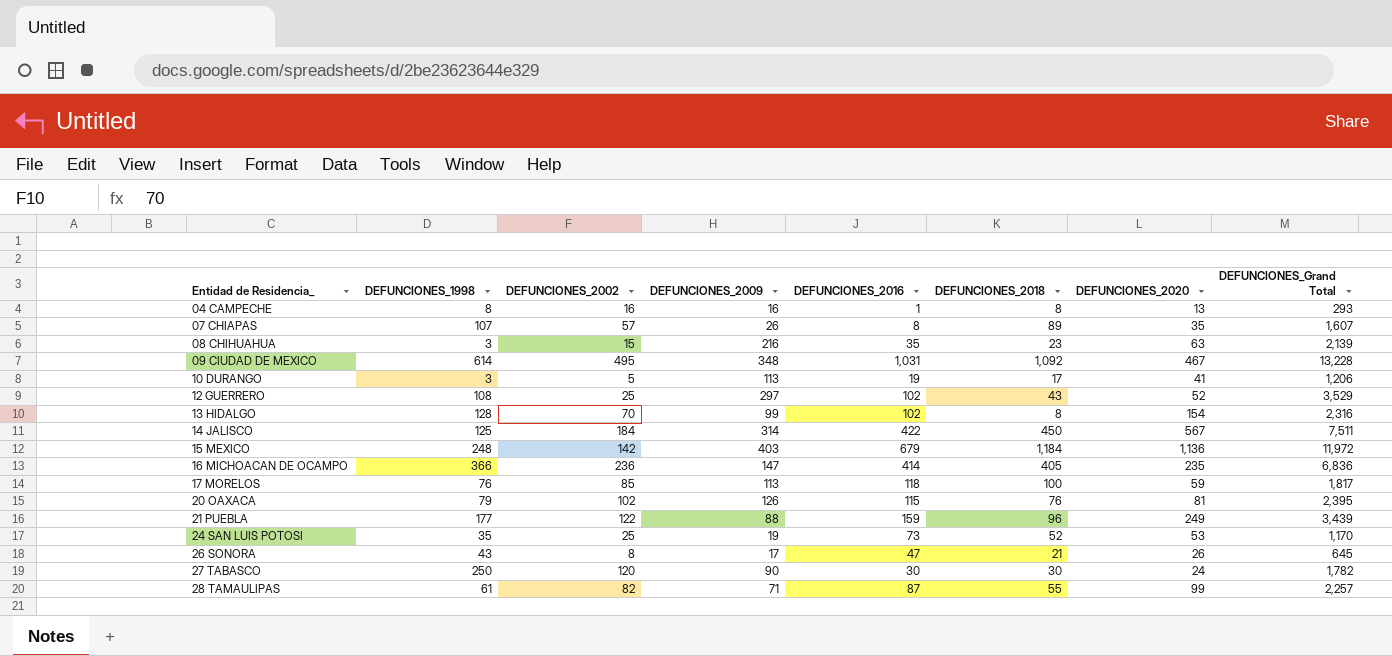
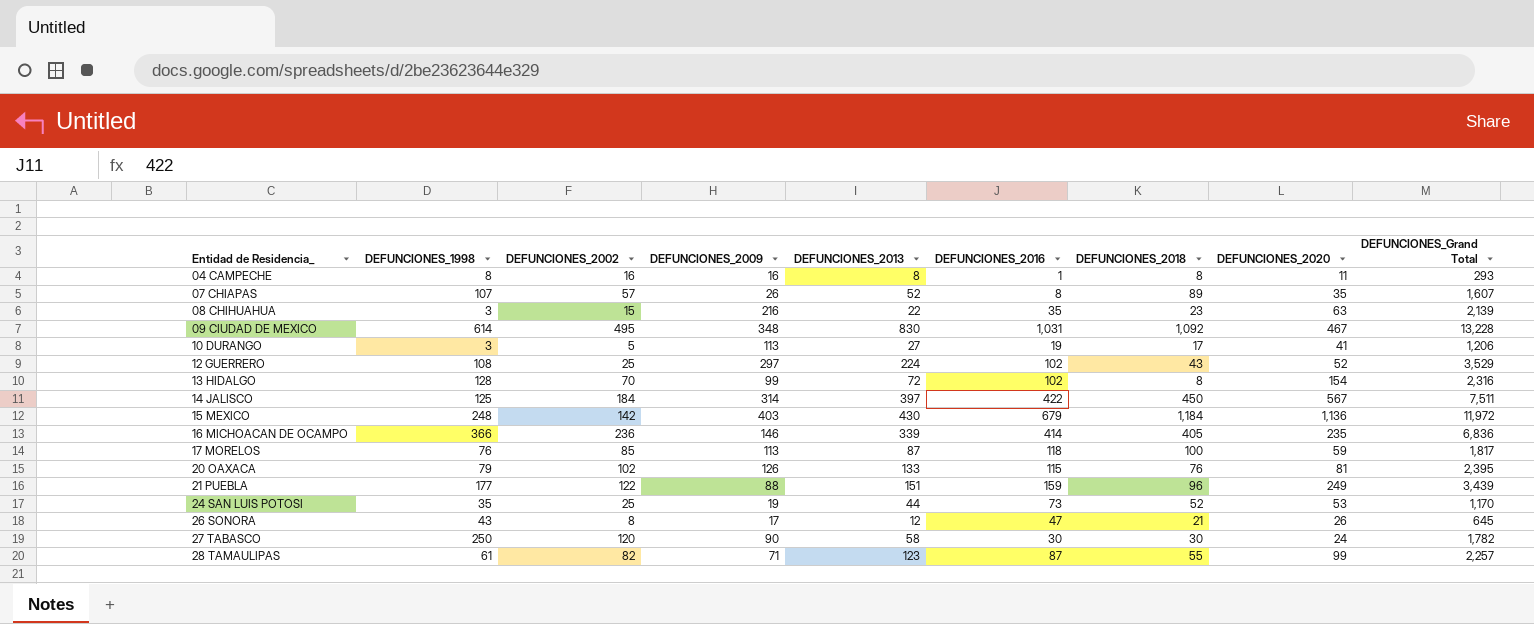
column DEFUNCIONES_2013 | position: none -> 5
04 CAMPECHE | DEFUNCIONES_2020: 13 -> 11
16 MICHOACAN DE OCAMPO | DEFUNCIONES_2009: 147 -> 146

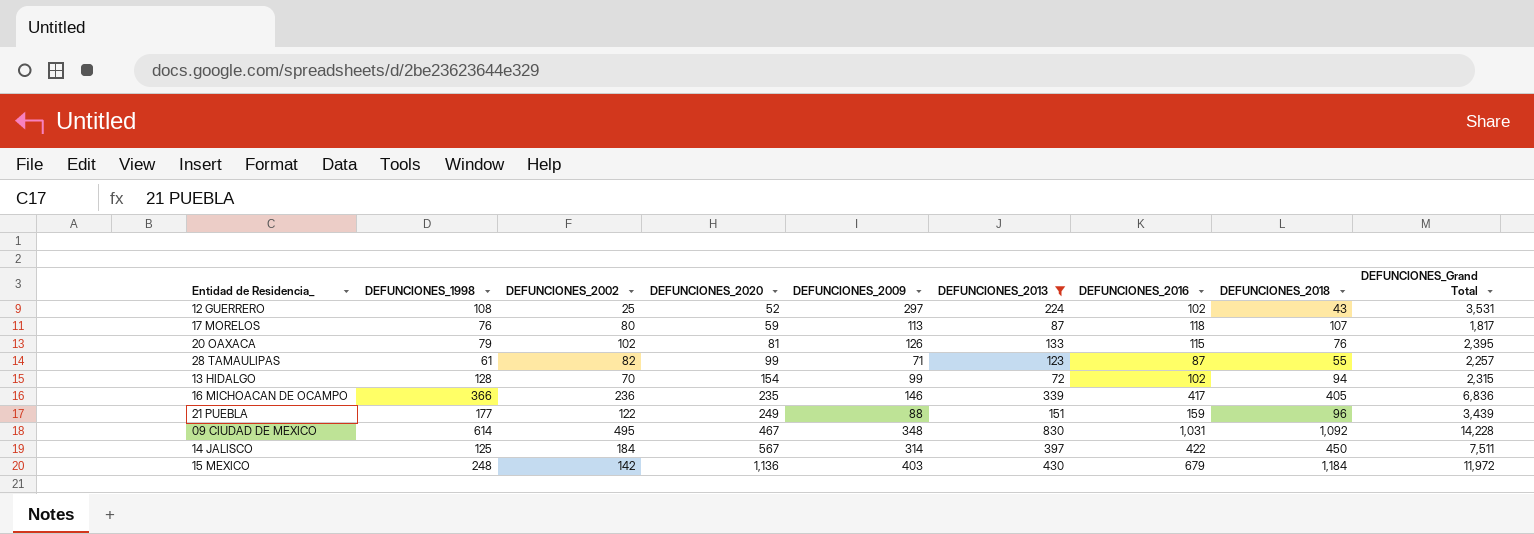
filter: none -> DEFUNCIONES_2013 >= 72
row order: Entidad de Residencia_ ascending -> DEFUNCIONES_2020 ascending
column DEFUNCIONES_2020 | position: 8 -> 4
12 GUERRERO | DEFUNCIONES_Grand Total: 3,529 -> 3,531
17 MORELOS | DEFUNCIONES_2002: 85 -> 80
17 MORELOS | DEFUNCIONES_2018: 100 -> 107
13 HIDALGO | DEFUNCIONES_2018: 8 -> 94
13 HIDALGO | DEFUNCIONES_Grand Total: 2,316 -> 2,315
16 MICHOACAN DE OCAMPO | DEFUNCIONES_2016: 414 -> 417
09 CIUDAD DE MEXICO | DEFUNCIONES_Grand Total: 13,228 -> 14,228

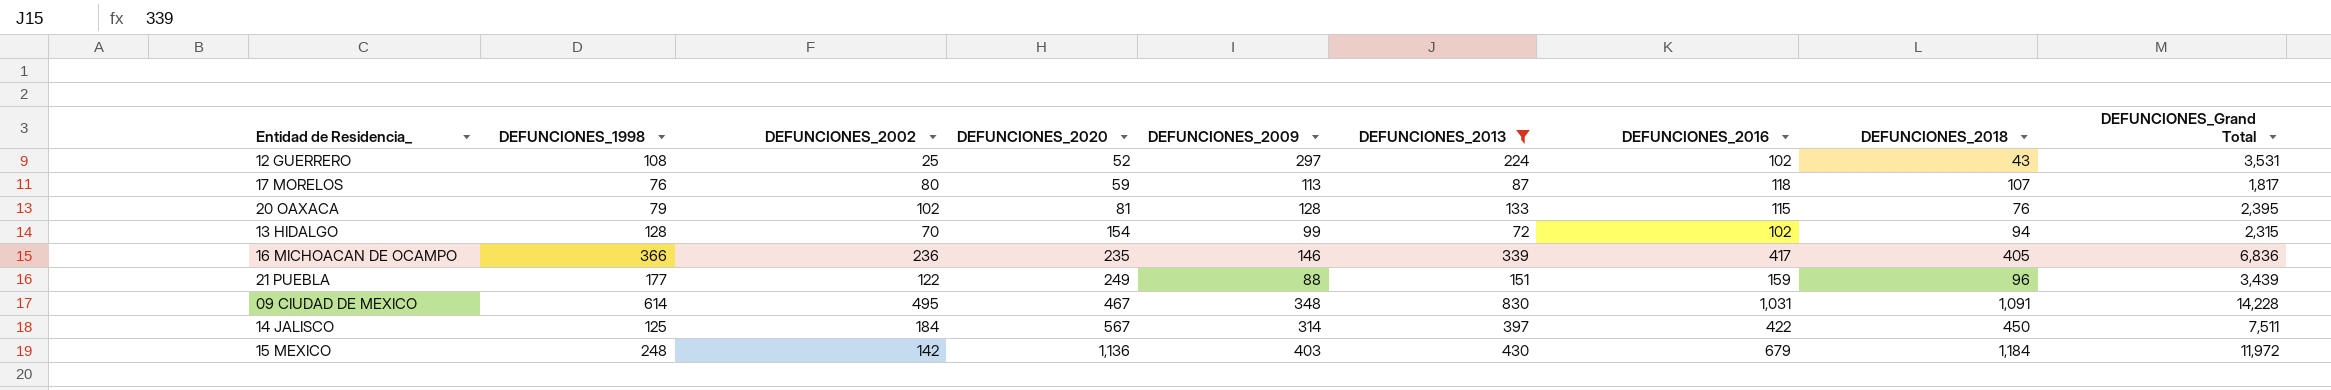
row 28 TAMAULIPAS: 61 | 82 | 99 | 71 | 123 | 87 | 55 | 2,257 -> none
20 OAXACA | DEFUNCIONES_2009: 126 -> 128
09 CIUDAD DE MEXICO | DEFUNCIONES_2018: 1,092 -> 1,091

